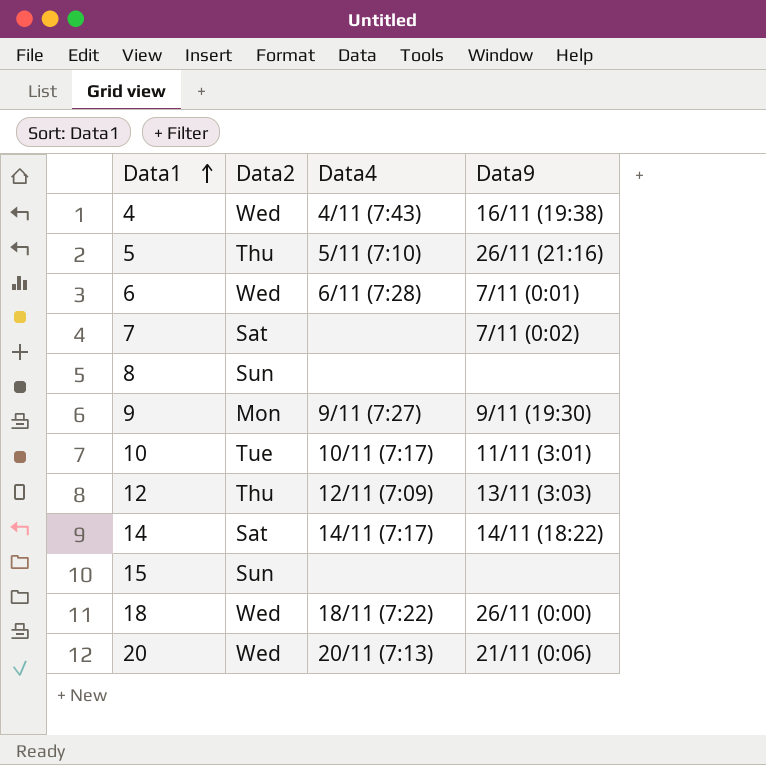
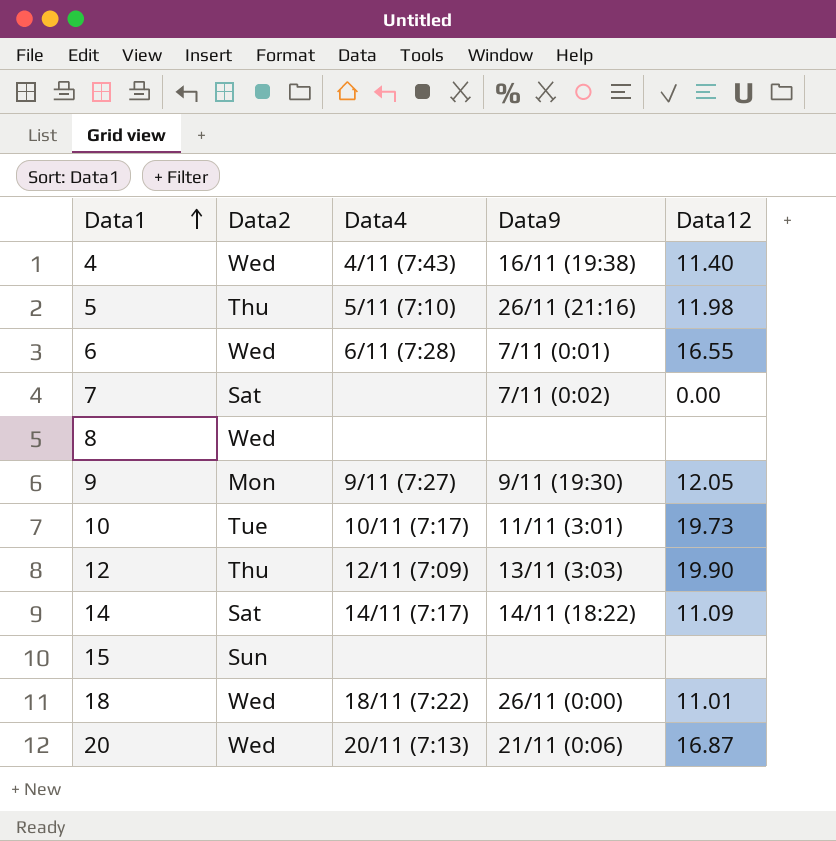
column Data12 | position: none -> 5
8 | Data2: Sun -> Wed

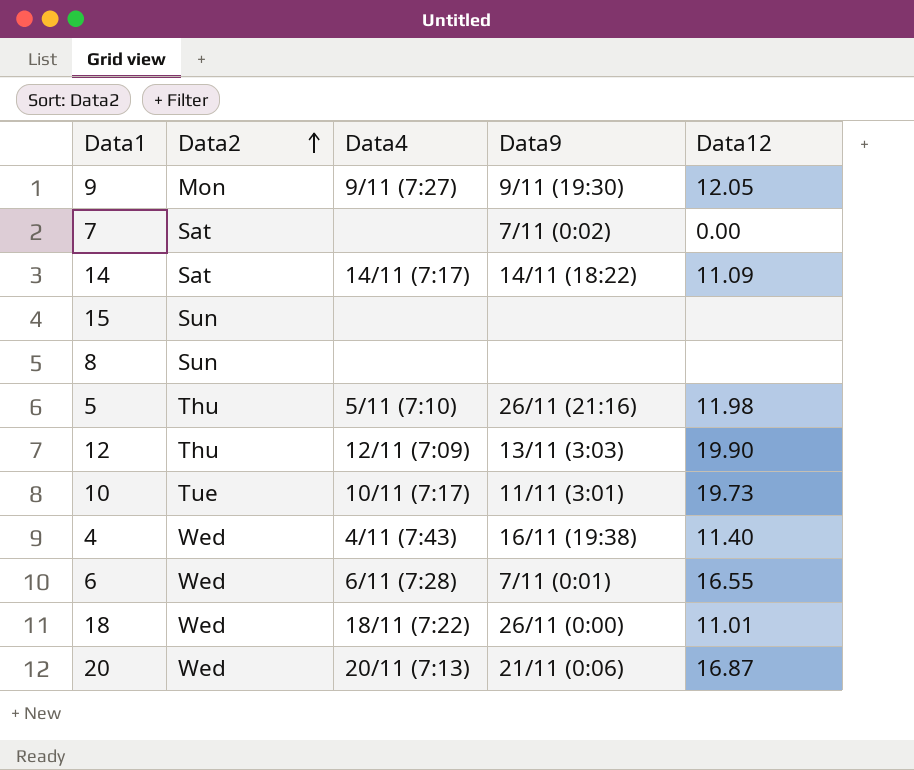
row order: Data1 ascending -> Data2 ascending
8 | Data2: Wed -> Sun

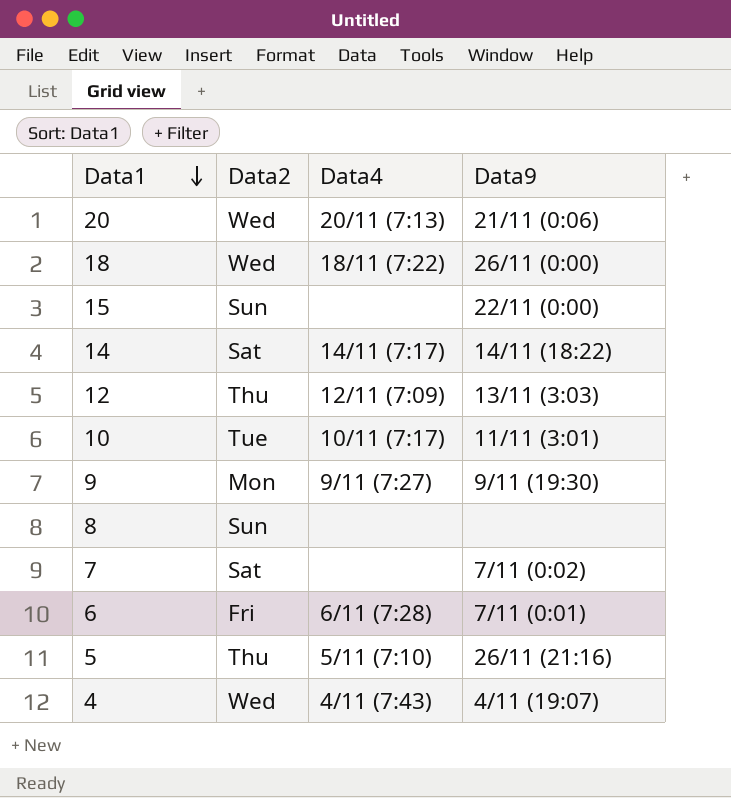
row order: Data2 ascending -> Data1 descending
column Data12 | position: 5 -> none
15 | Data9: none -> 22/11 (0:00)
6 | Data2: Wed -> Fri
4 | Data9: 16/11 (19:38) -> 4/11 (19:07)

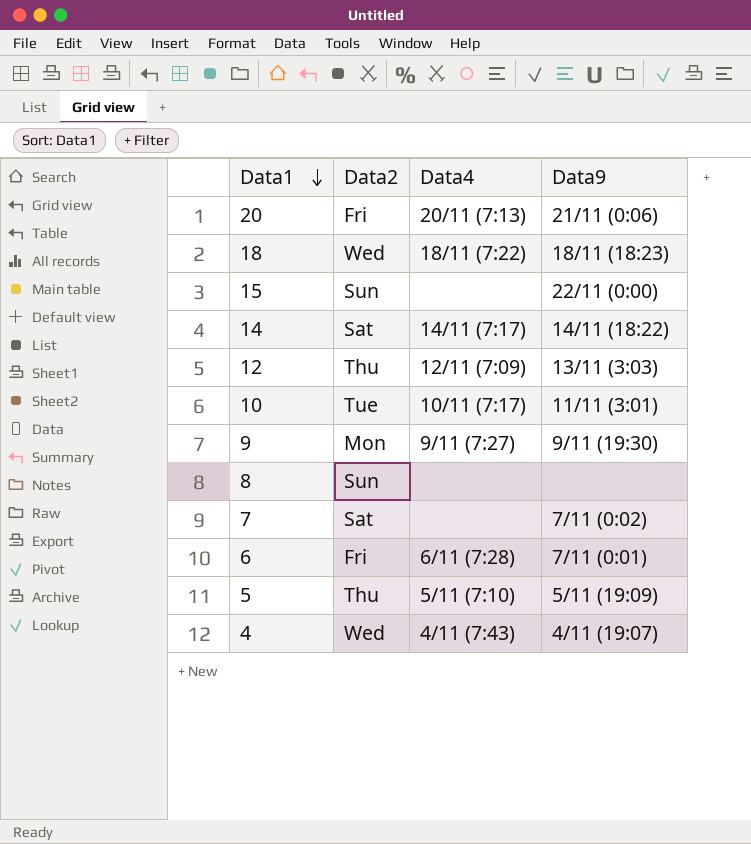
20 | Data2: Wed -> Fri
18 | Data9: 26/11 (0:00) -> 18/11 (18:23)
5 | Data9: 26/11 (21:16) -> 5/11 (19:09)

